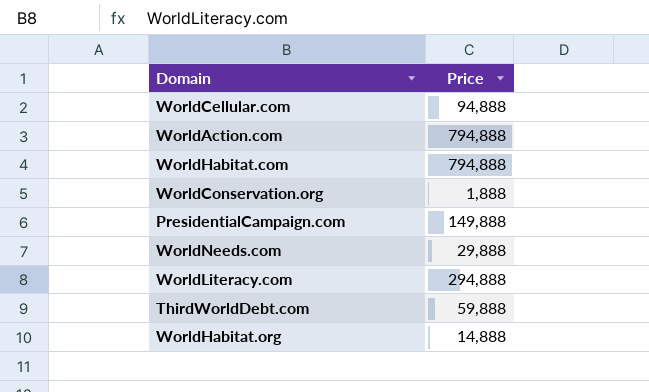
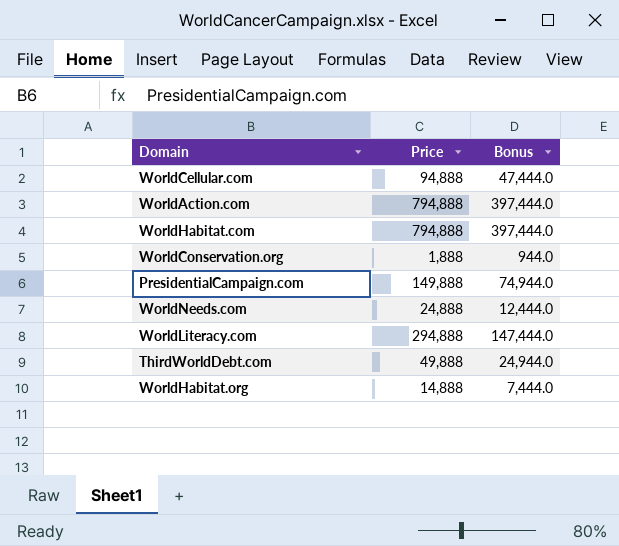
column Bonus | formula: none -> [Price] * 0.5
WorldNeeds.com | Price: 29,888 -> 24,888
ThirdWorldDebt.com | Price: 59,888 -> 49,888

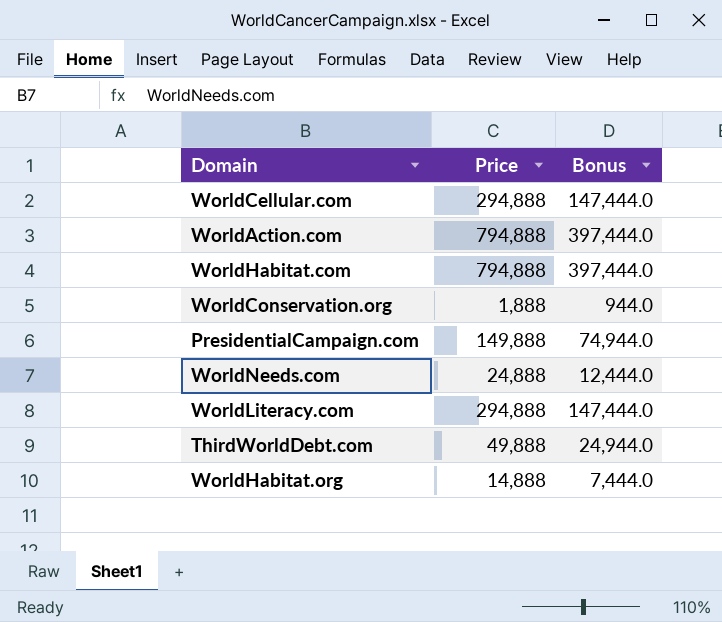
WorldCellular.com | Price: 94,888 -> 294,888
WorldCellular.com | Bonus: 47,444.0 -> 147,444.0

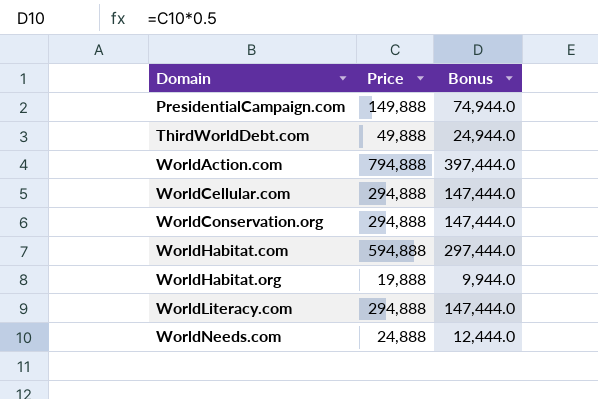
row order: none -> Domain ascending
WorldConservation.org | Price: 1,888 -> 294,888
WorldConservation.org | Bonus: 944.0 -> 147,444.0
WorldHabitat.com | Price: 794,888 -> 594,888
WorldHabitat.com | Bonus: 397,444.0 -> 297,444.0
WorldHabitat.org | Price: 14,888 -> 19,888
WorldHabitat.org | Bonus: 7,444.0 -> 9,944.0

